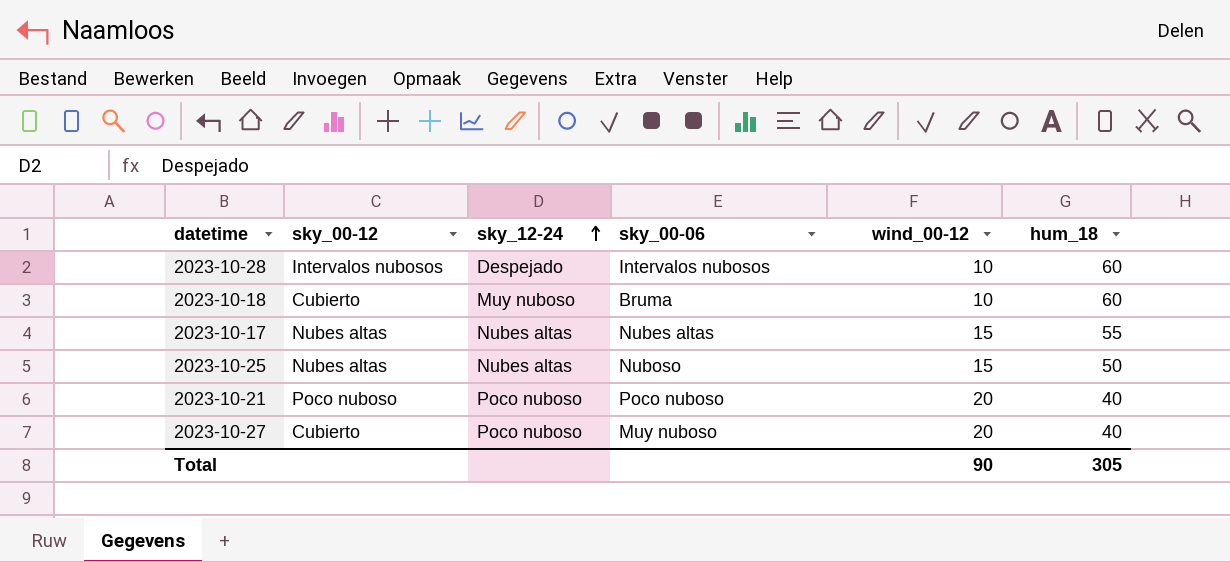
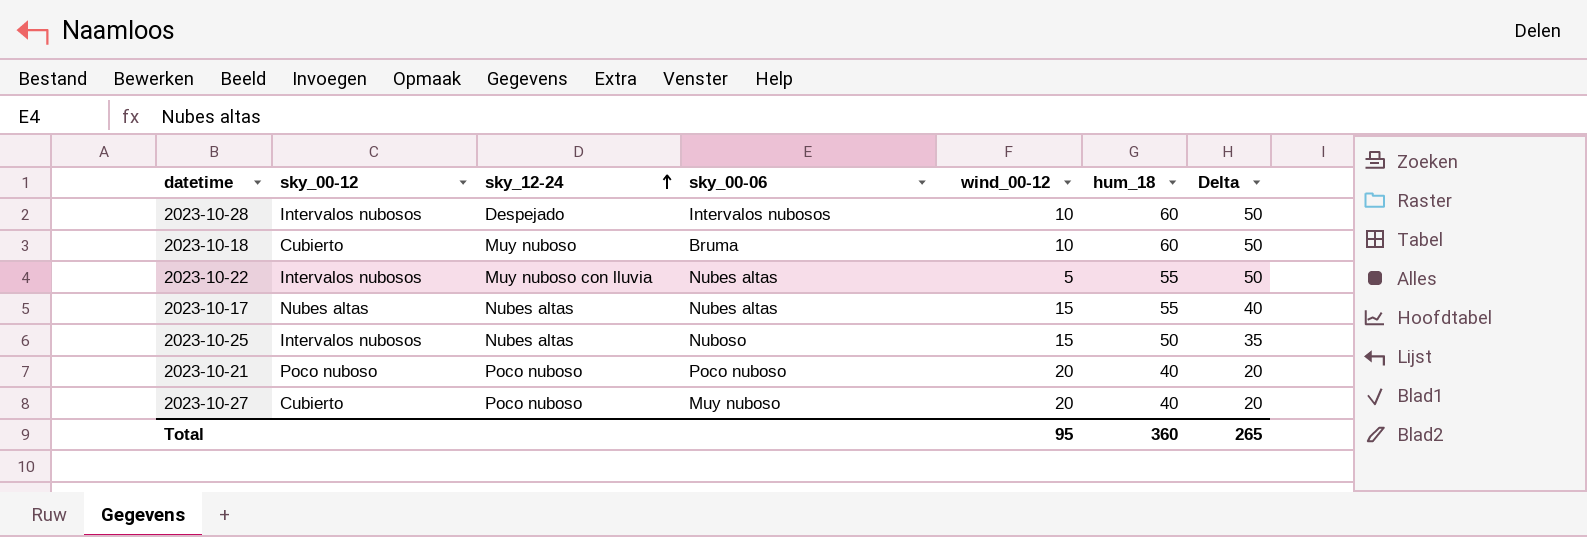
column Delta | formula: none -> [hum_18] - [wind_00-12]
row 2023-10-22: none -> Intervalos nubosos | Muy nuboso con lluvia | Nubes altas | 5 | 55 | 50
2023-10-25 | sky_00-12: Nubes altas -> Intervalos nubosos
Total | wind_00-12: 90 -> 95
Total | hum_18: 305 -> 360

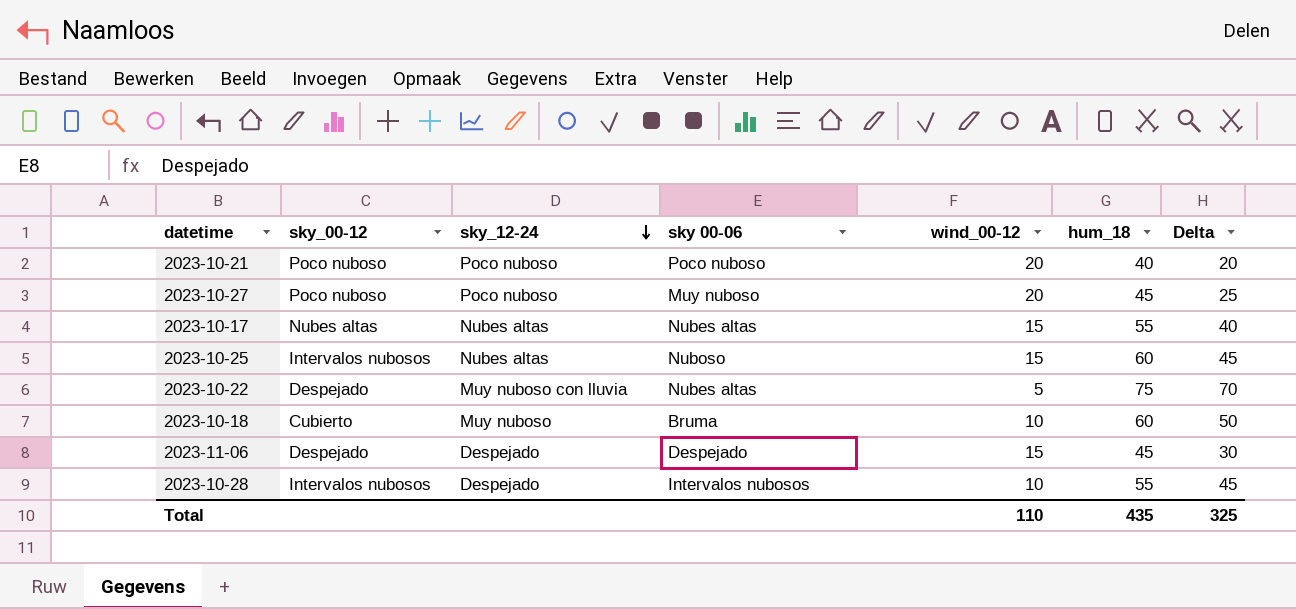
row order: sky_12-24 ascending -> sky_12-24 descending
column name: sky_00-06 -> sky 00-06
2023-10-27 | sky_00-12: Cubierto -> Poco nuboso
2023-10-27 | hum_18: 40 -> 45
2023-10-27 | Delta: 20 -> 25
2023-10-25 | hum_18: 50 -> 60
2023-10-25 | Delta: 35 -> 45
2023-10-22 | sky_00-12: Intervalos nubosos -> Despejado
2023-10-22 | hum_18: 55 -> 75
2023-10-22 | Delta: 50 -> 70
row 2023-11-06: none -> Despejado | Despejado | Despejado | 15 | 45 | 30
2023-10-28 | hum_18: 60 -> 55
2023-10-28 | Delta: 50 -> 45
Total | wind_00-12: 95 -> 110
Total | hum_18: 360 -> 435
Total | Delta: 265 -> 325

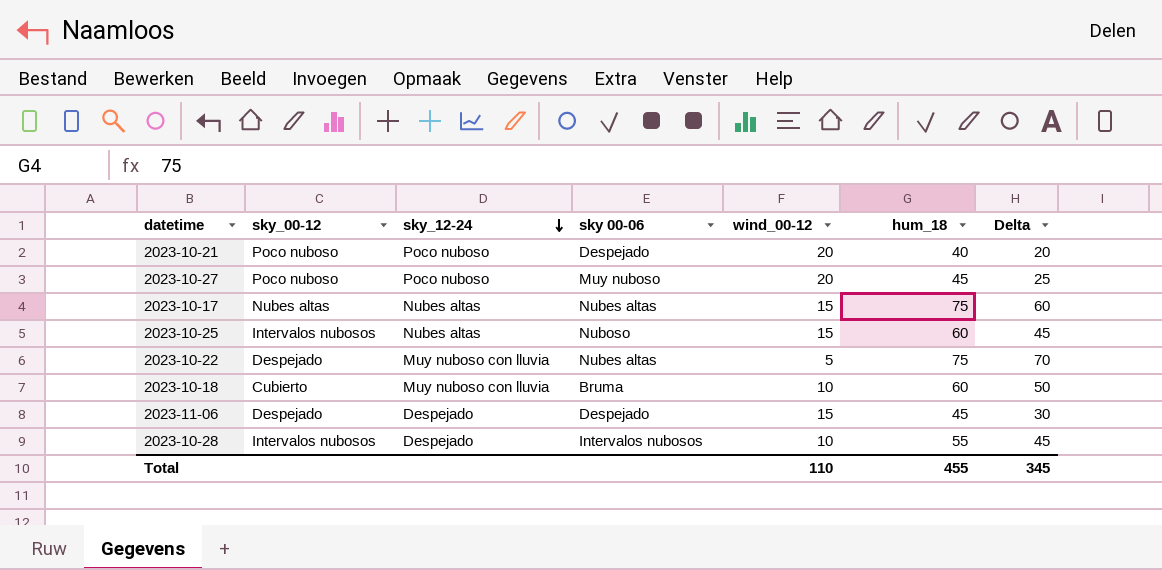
2023-10-21 | sky 00-06: Poco nuboso -> Despejado
2023-10-17 | hum_18: 55 -> 75
2023-10-17 | Delta: 40 -> 60
2023-10-18 | sky_12-24: Muy nuboso -> Muy nuboso con lluvia
Total | hum_18: 435 -> 455
Total | Delta: 325 -> 345

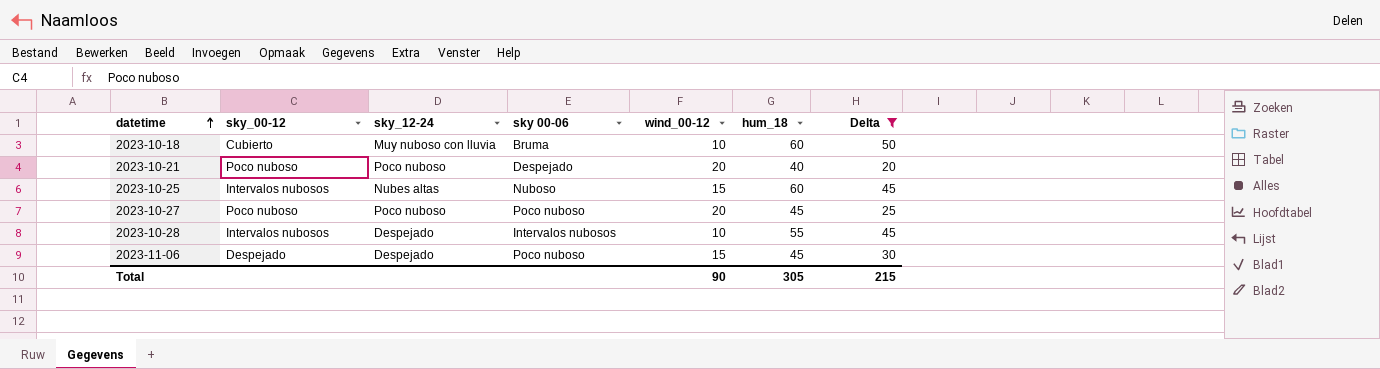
filter: none -> Delta <= 50
row order: sky_12-24 descending -> datetime ascending
2023-10-27 | sky 00-06: Muy nuboso -> Poco nuboso
2023-11-06 | sky 00-06: Despejado -> Poco nuboso
Total | wind_00-12: 110 -> 90
Total | hum_18: 455 -> 305
Total | Delta: 345 -> 215

